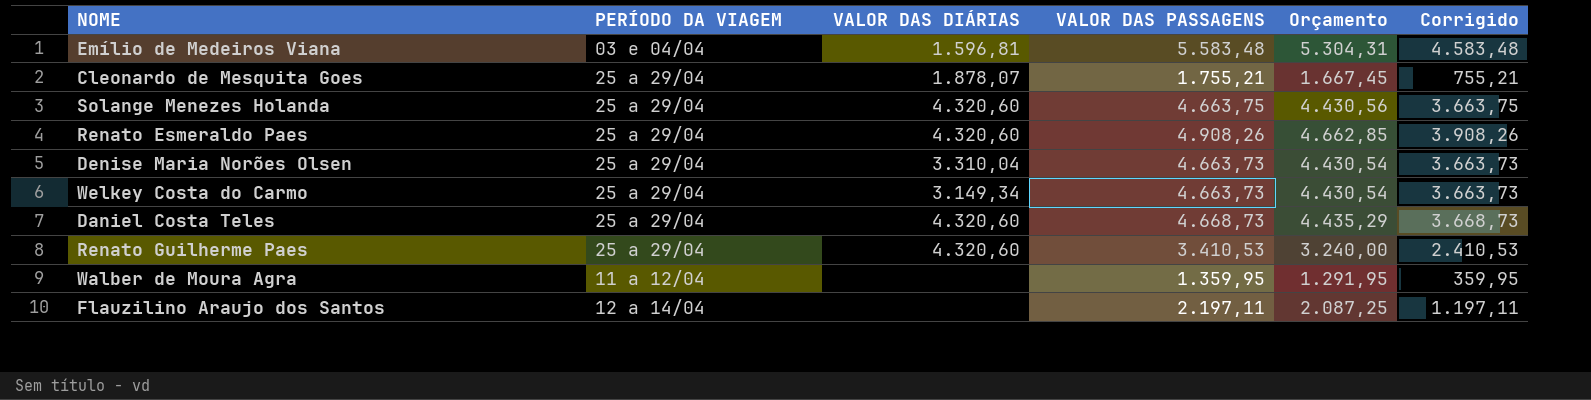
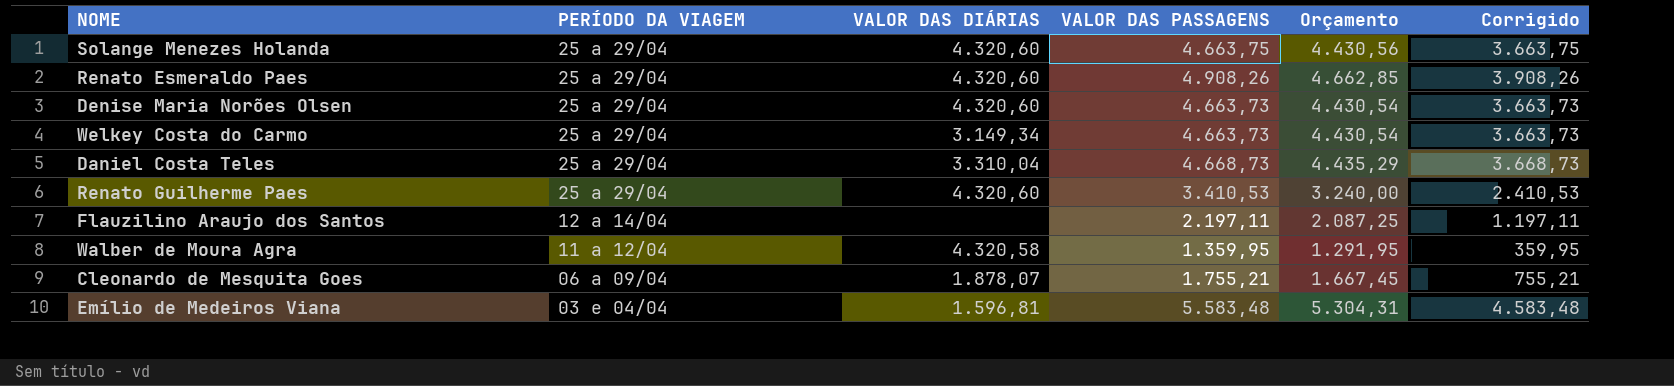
row order: none -> PERÍODO DA VIAGEM descending
Denise Maria Norões Olsen | VALOR DAS DIÁRIAS: 3.310,04 -> 4.320,60
Daniel Costa Teles | VALOR DAS DIÁRIAS: 4.320,60 -> 3.310,04
Walber de Moura Agra | VALOR DAS DIÁRIAS: none -> 4.320,58
Cleonardo de Mesquita Goes | PERÍODO DA VIAGEM: 25 a 29/04 -> 06 a 09/04

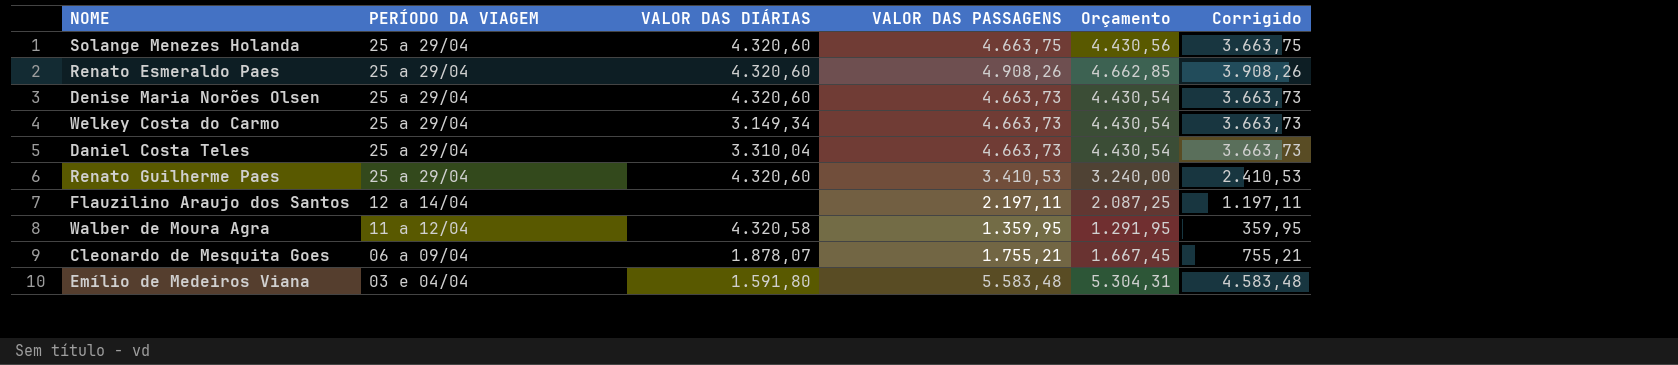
Daniel Costa Teles | VALOR DAS PASSAGENS: 4.668,73 -> 4.663,73
Daniel Costa Teles | Orçamento: 4.435,29 -> 4.430,54
Daniel Costa Teles | Corrigido: 3.668,73 -> 3.663,73
Emílio de Medeiros Viana | VALOR DAS DIÁRIAS: 1.596,81 -> 1.591,80

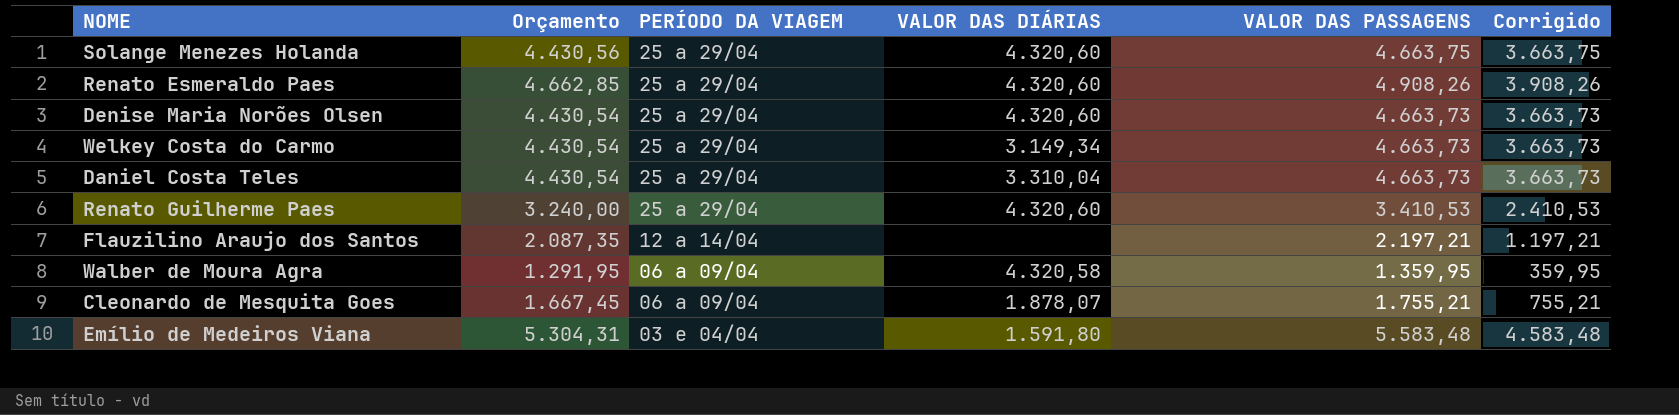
column Orçamento | position: 5 -> 2
Flauzilino Araujo dos Santos | Orçamento: 2.087,25 -> 2.087,35
Flauzilino Araujo dos Santos | VALOR DAS PASSAGENS: 2.197,11 -> 2.197,21
Flauzilino Araujo dos Santos | Corrigido: 1.197,11 -> 1.197,21
Walber de Moura Agra | PERÍODO DA VIAGEM: 11 a 12/04 -> 06 a 09/04

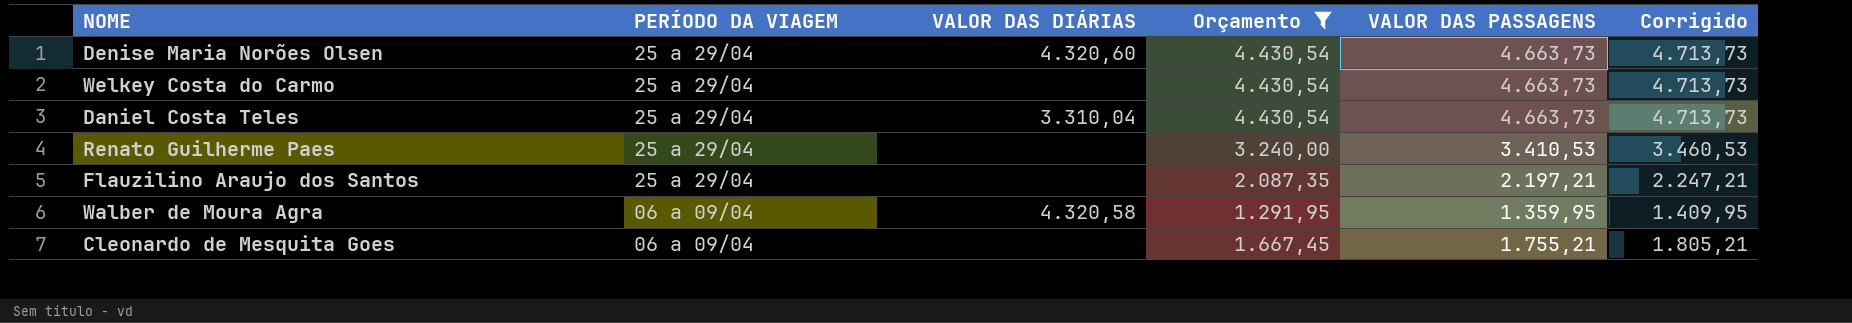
filter: none -> Orçamento <= 4.430,54
column Orçamento | position: 2 -> 4
column Corrigido | formula: [VALOR DAS PASSAGENS] - 1000 -> [VALOR DAS PASSAGENS] + 50
Welkey Costa do Carmo | VALOR DAS DIÁRIAS: 3.149,34 -> none
Renato Guilherme Paes | VALOR DAS DIÁRIAS: 4.320,60 -> none
Flauzilino Araujo dos Santos | PERÍODO DA VIAGEM: 12 a 14/04 -> 25 a 29/04
Cleonardo de Mesquita Goes | VALOR DAS DIÁRIAS: 1.878,07 -> none

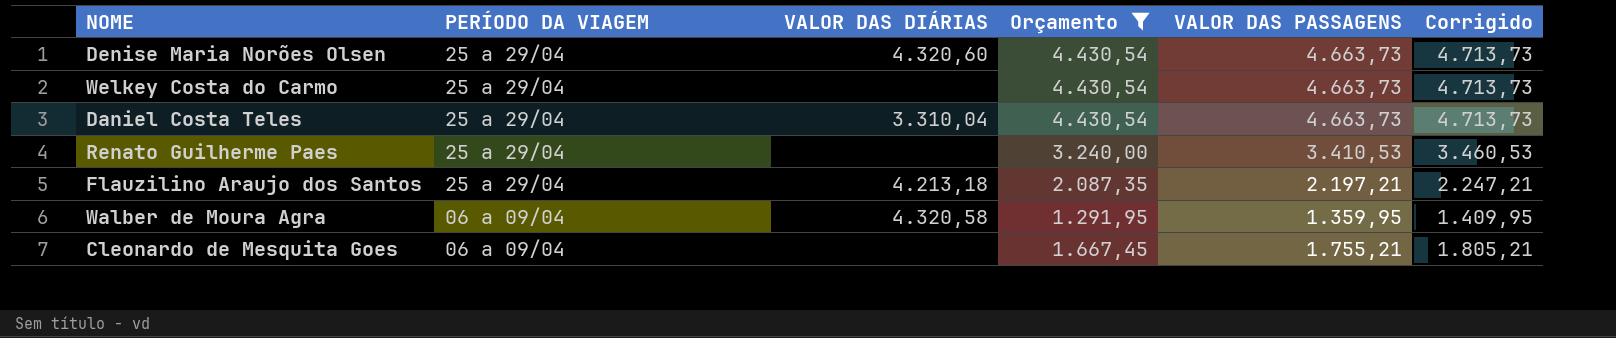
Flauzilino Araujo dos Santos | VALOR DAS DIÁRIAS: none -> 4.213,18

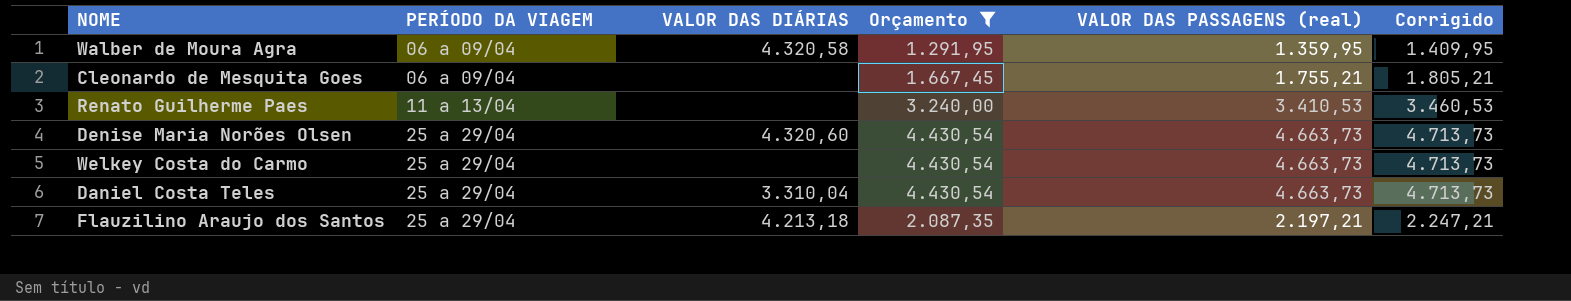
row order: PERÍODO DA VIAGEM descending -> PERÍODO DA VIAGEM ascending
column name: VALOR DAS PASSAGENS -> VALOR DAS PASSAGENS (real)
Renato Guilherme Paes | PERÍODO DA VIAGEM: 25 a 29/04 -> 11 a 13/04

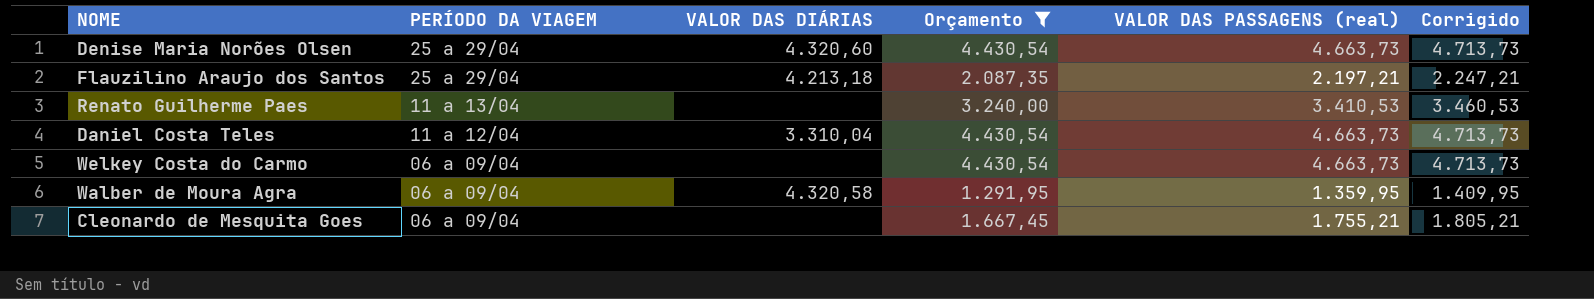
row order: PERÍODO DA VIAGEM ascending -> PERÍODO DA VIAGEM descending
Daniel Costa Teles | PERÍODO DA VIAGEM: 25 a 29/04 -> 11 a 12/04
Welkey Costa do Carmo | PERÍODO DA VIAGEM: 25 a 29/04 -> 06 a 09/04

